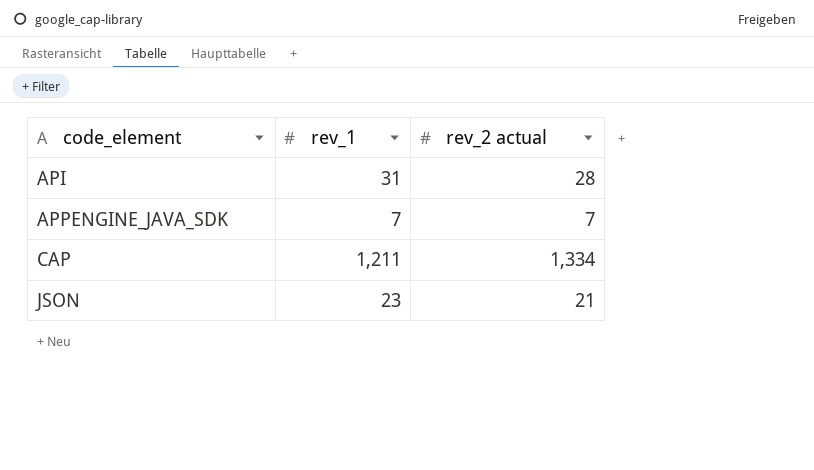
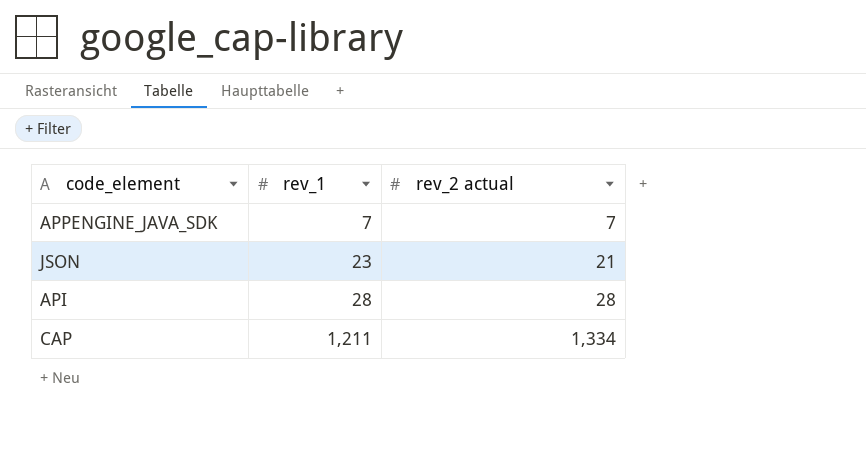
row order: code_element ascending -> rev_1 ascending
API | rev_1: 31 -> 28

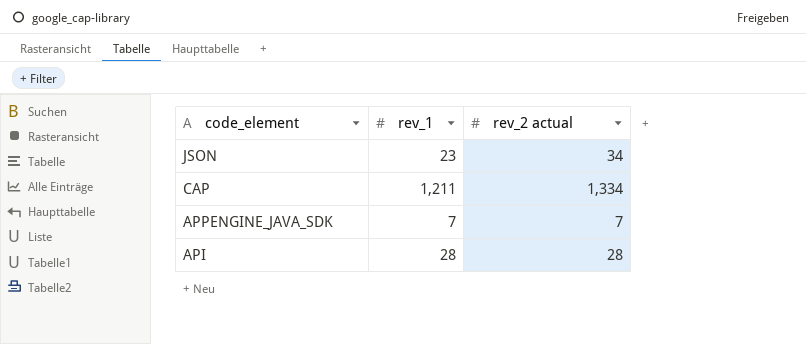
row order: rev_1 ascending -> code_element descending
JSON | rev_2 actual: 21 -> 34

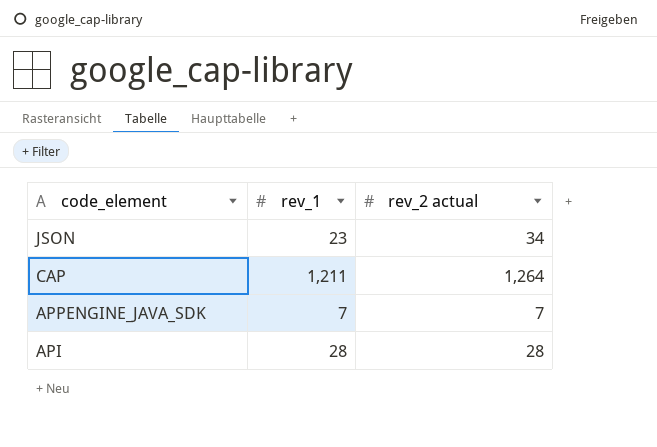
CAP | rev_2 actual: 1,334 -> 1,264

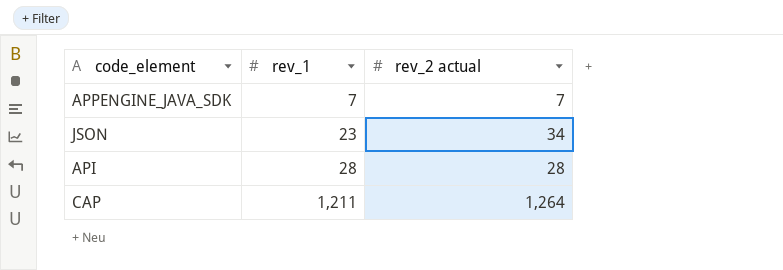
row order: code_element descending -> rev_1 ascending

